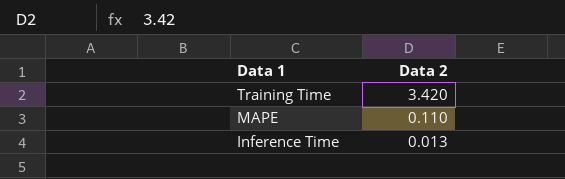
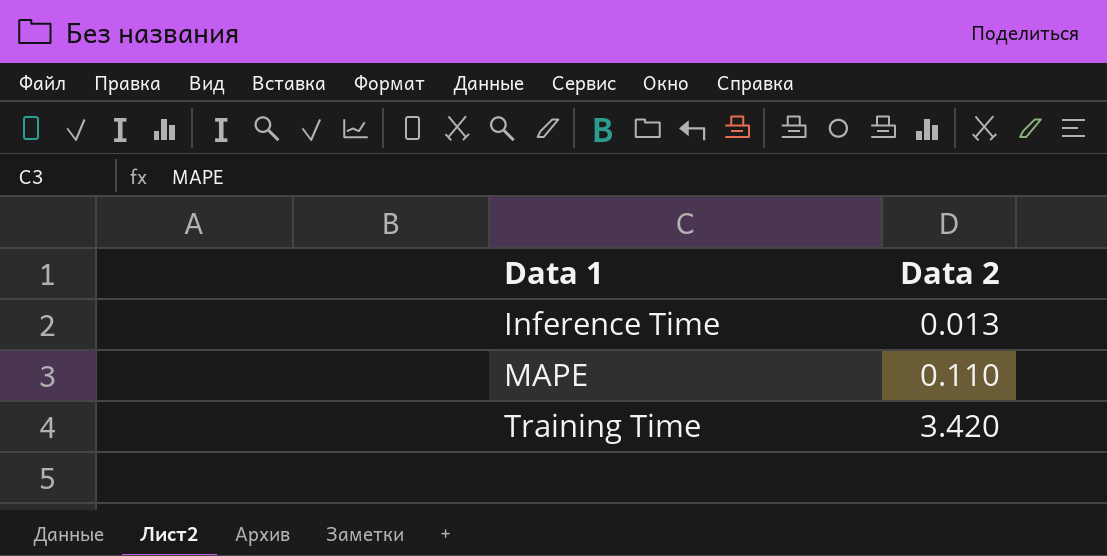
row order: Data 1 descending -> Data 1 ascending

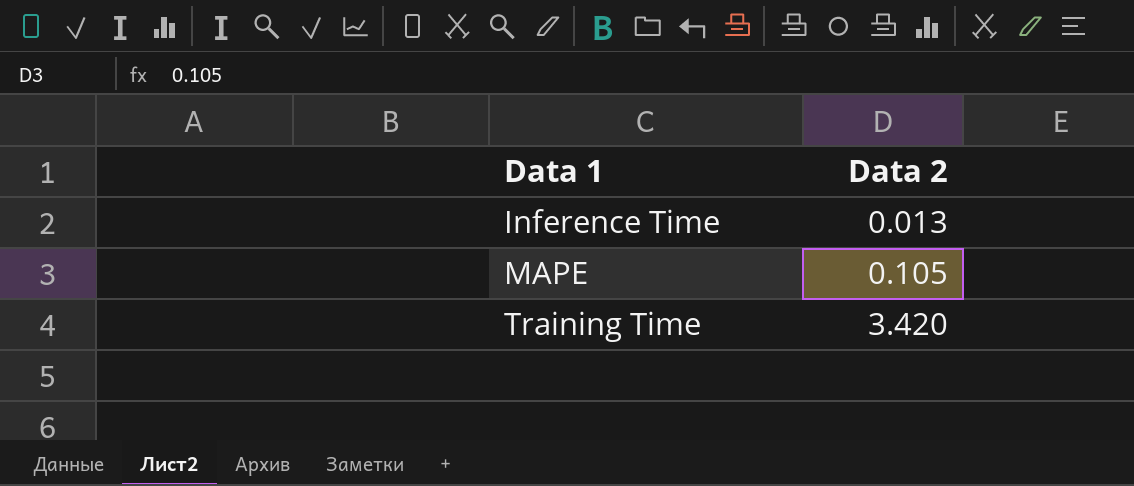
MAPE | Data 2: 0.110 -> 0.105

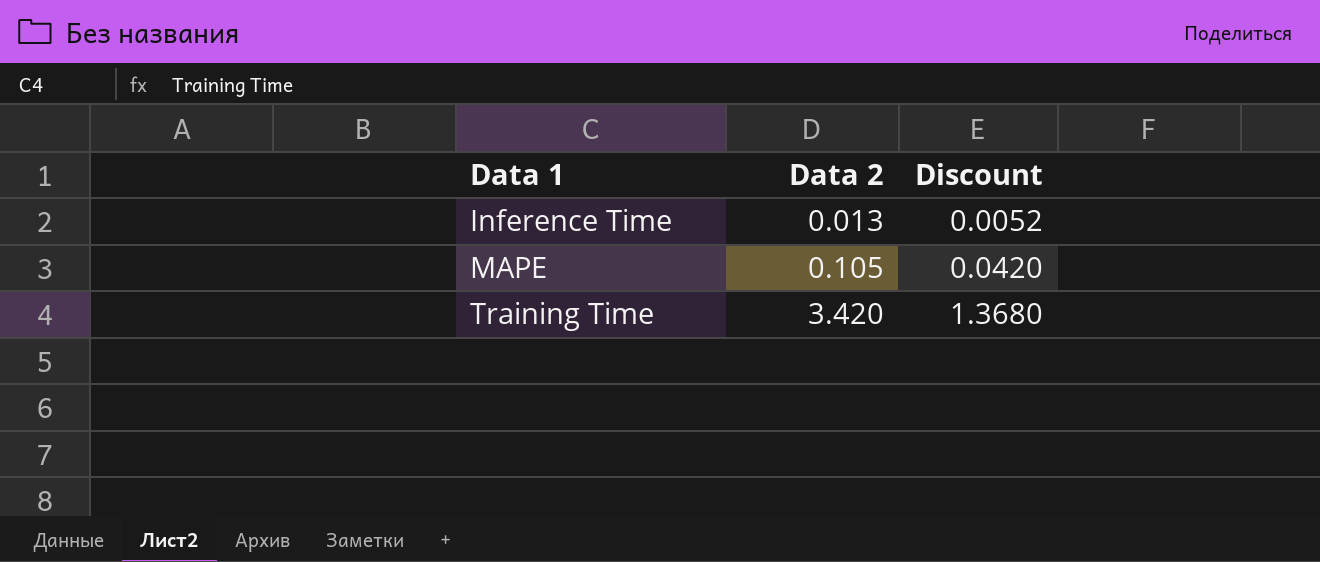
column Discount | formula: none -> [Data 2] * 0.4

